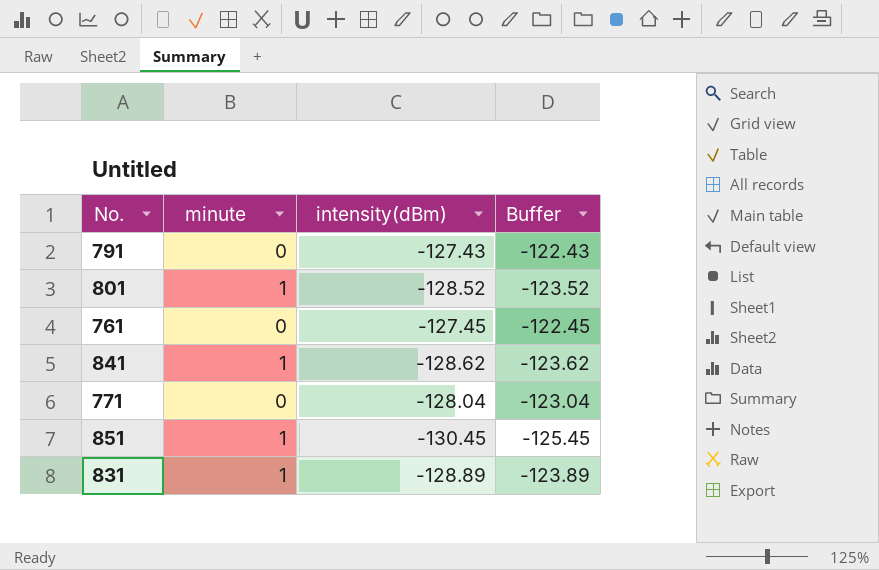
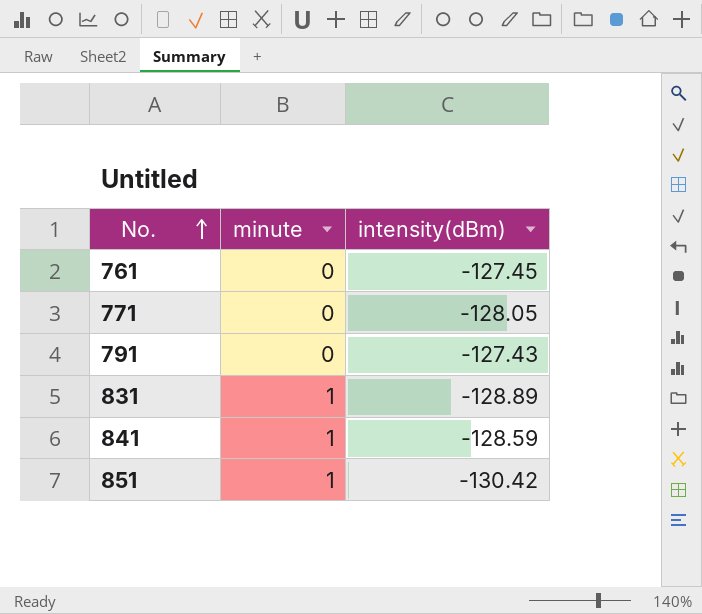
row order: none -> No. ascending
column Buffer | formula: [intensity(dBm)] + 5 -> none
row 801: 1 | -128.52 | -123.52 -> none
771 | intensity(dBm): -128.04 -> -128.05
841 | intensity(dBm): -128.62 -> -128.59
851 | intensity(dBm): -130.45 -> -130.42

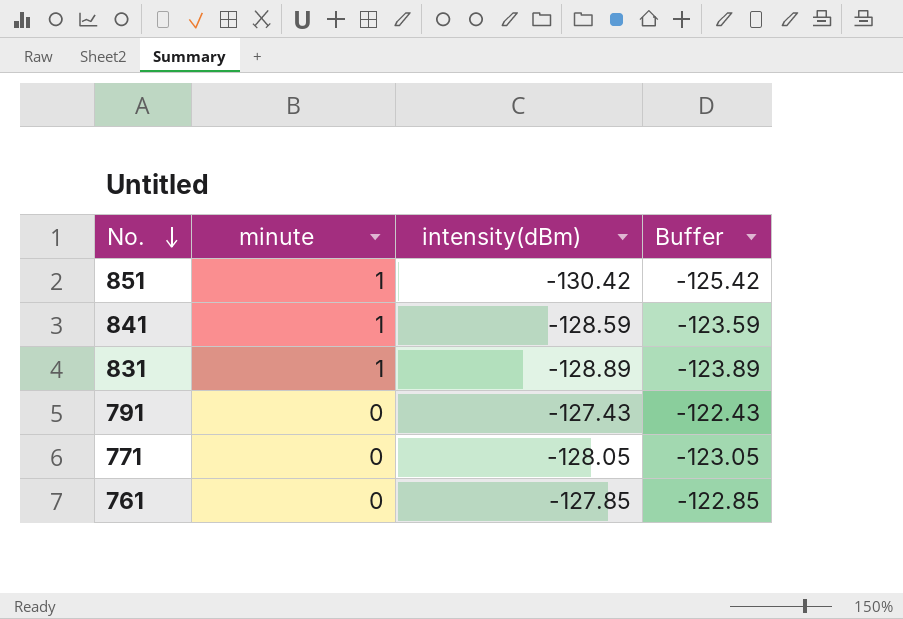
row order: No. ascending -> No. descending
column Buffer | formula: none -> [intensity(dBm)] + 5
761 | intensity(dBm): -127.45 -> -127.85

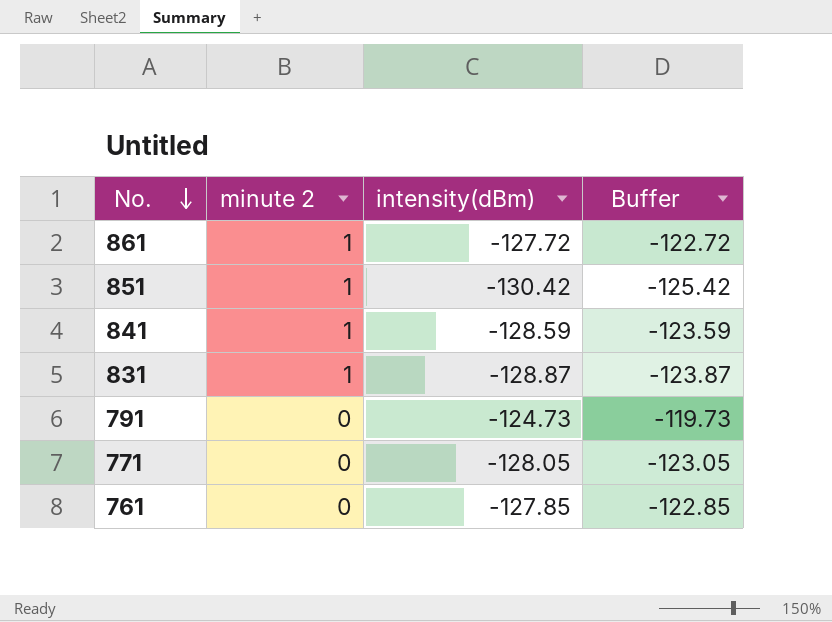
column name: minute -> minute 2
row 861: none -> 1 | -127.72 | -122.72
831 | intensity(dBm): -128.89 -> -128.87
831 | Buffer: -123.89 -> -123.87
791 | intensity(dBm): -127.43 -> -124.73
791 | Buffer: -122.43 -> -119.73

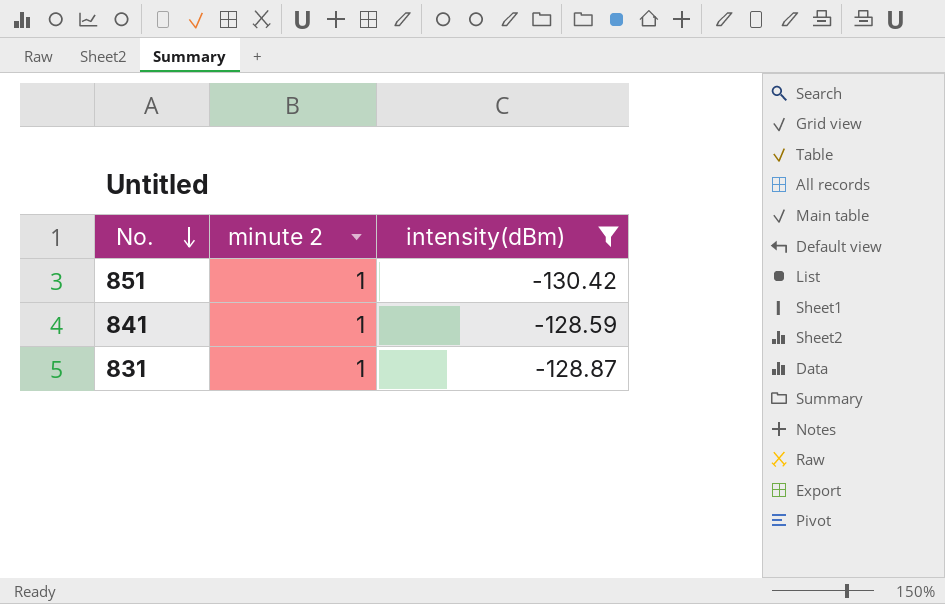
filter: none -> intensity(dBm) <= -128.59
column Buffer | formula: [intensity(dBm)] + 5 -> none

